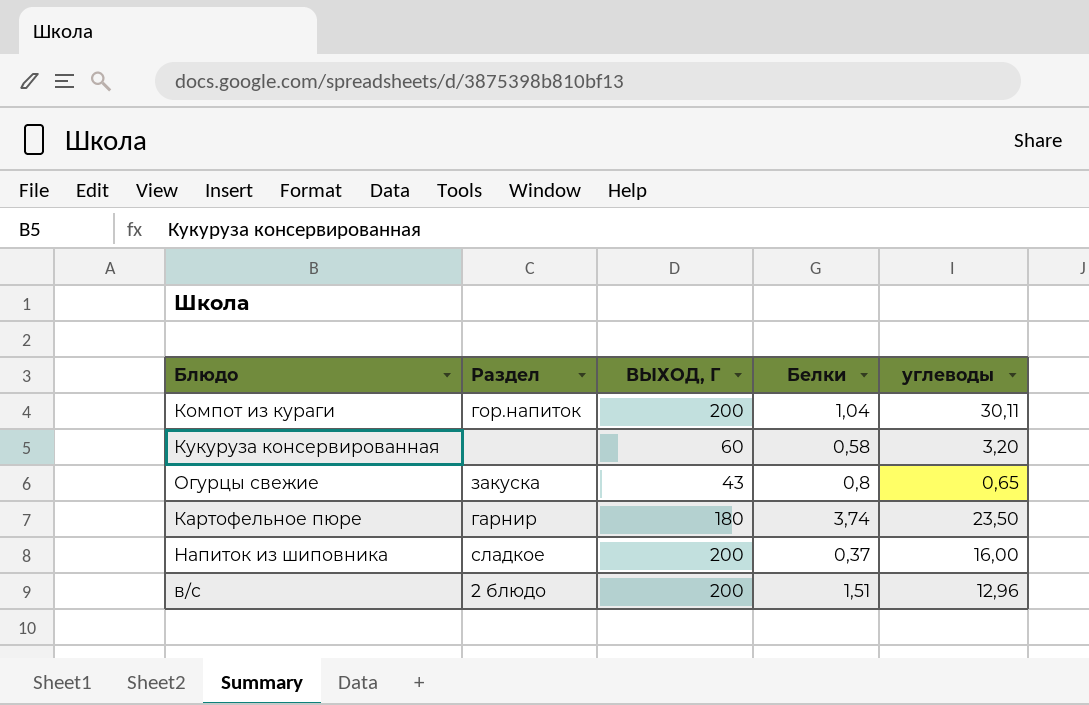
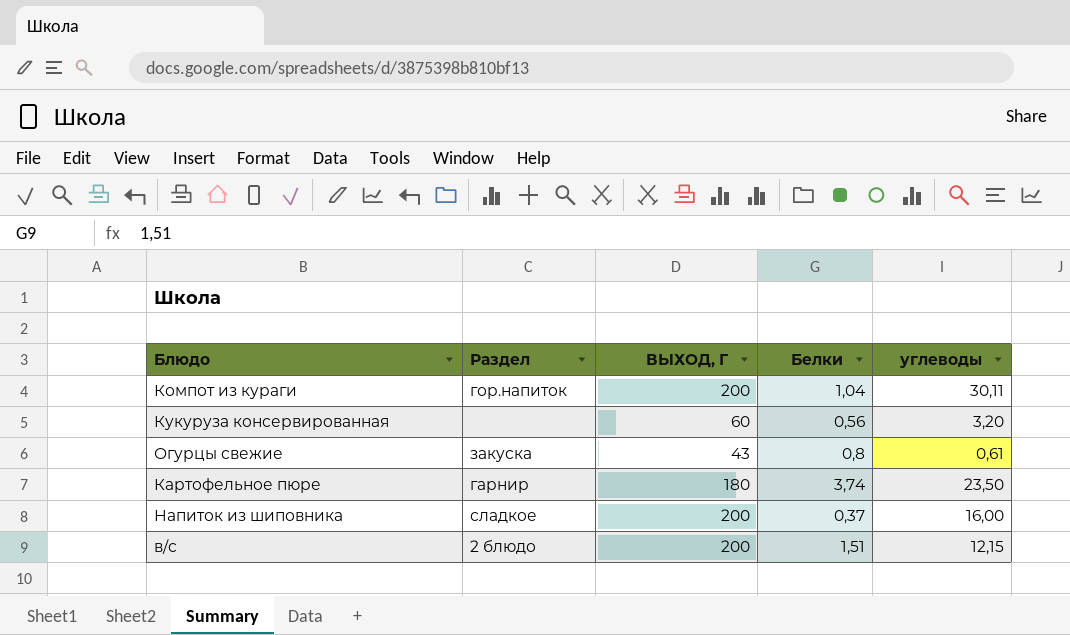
Кукуруза консервированная | Белки: 0,58 -> 0,56
Огурцы свежие | углеводы: 0,65 -> 0,61
в/с | углеводы: 12,96 -> 12,15

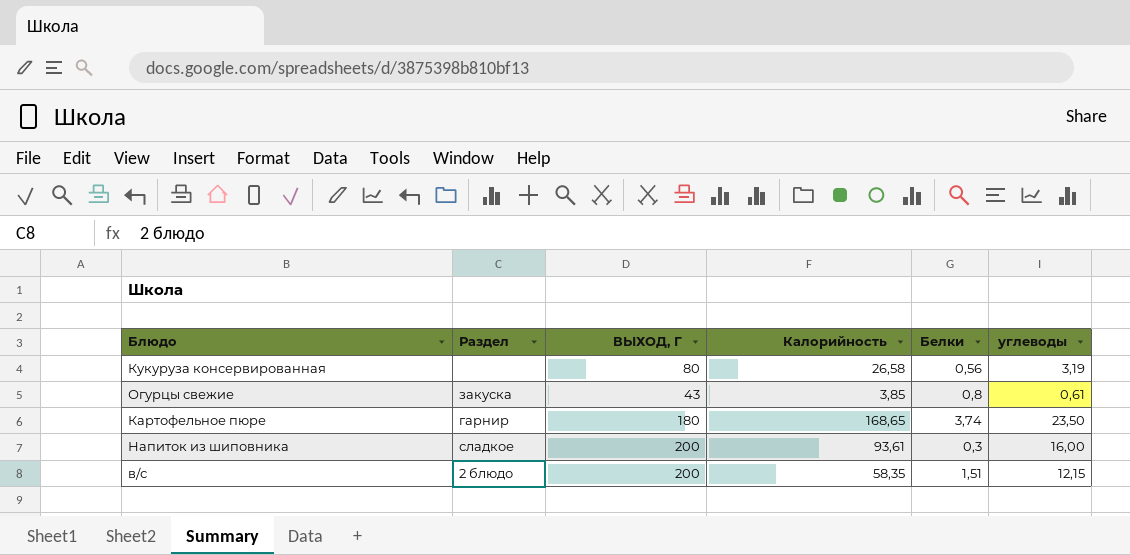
column Калорийность | position: none -> 4
row Компот из кураги: гор.напиток | 200 | 1,04 | 30,11 -> none
Кукуруза консервированная | ВЫХОД, Г: 60 -> 80
Кукуруза консервированная | углеводы: 3,20 -> 3,19
Напиток из шиповника | Белки: 0,37 -> 0,3

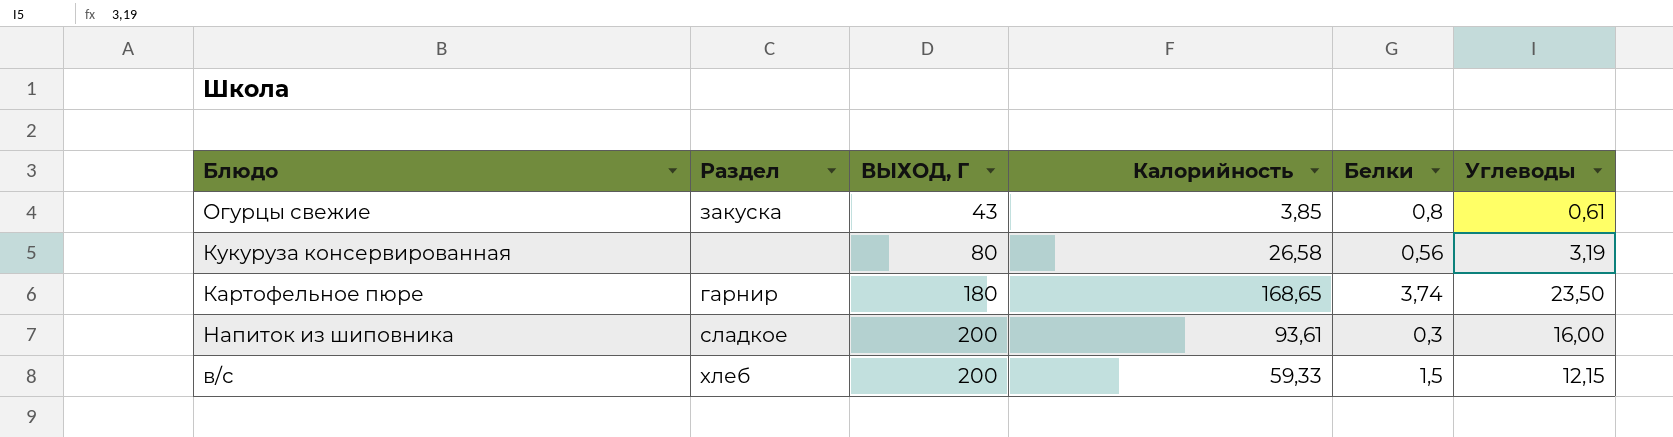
row order: none -> ВЫХОД, Г ascending
column name: углеводы -> Углеводы
в/с | Раздел: 2 блюдо -> хлеб
в/с | Калорийность: 58,35 -> 59,33
в/с | Белки: 1,51 -> 1,5

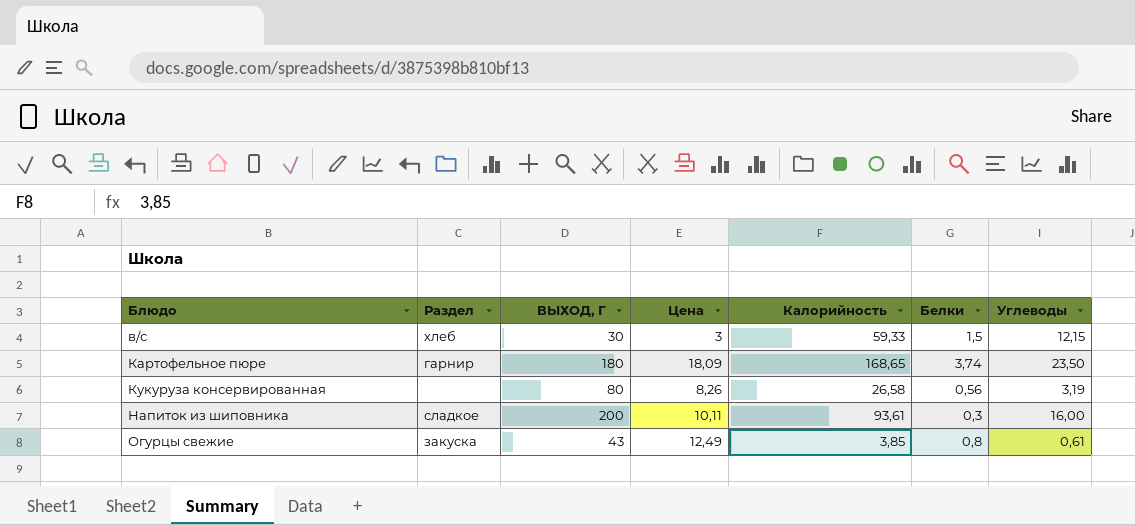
row order: ВЫХОД, Г ascending -> Блюдо ascending
column Цена | position: none -> 4
в/с | ВЫХОД, Г: 200 -> 30

